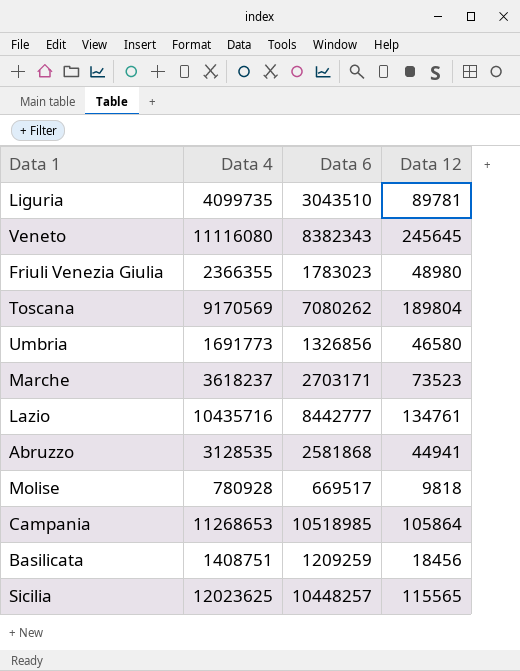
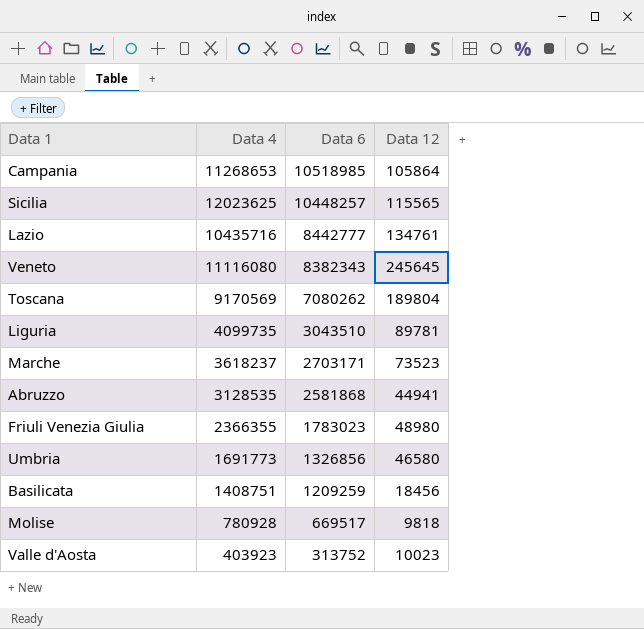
row order: none -> Data 6 descending
row Valle d'Aosta: none -> 403923 | 313752 | 10023

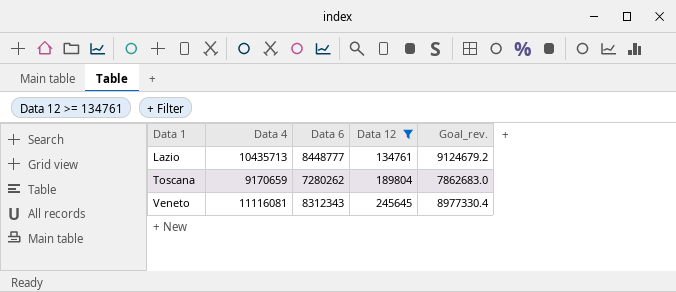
filter: none -> Data 12 >= 134761
row order: Data 6 descending -> Data 1 ascending
column Goal_rev. | formula: none -> [Data 6] * 1.08
Lazio | Data 4: 10435716 -> 10435713
Lazio | Data 6: 8442777 -> 8448777
Toscana | Data 4: 9170569 -> 9170659
Toscana | Data 6: 7080262 -> 7280262
Veneto | Data 4: 11116080 -> 11116081
Veneto | Data 6: 8382343 -> 8312343

